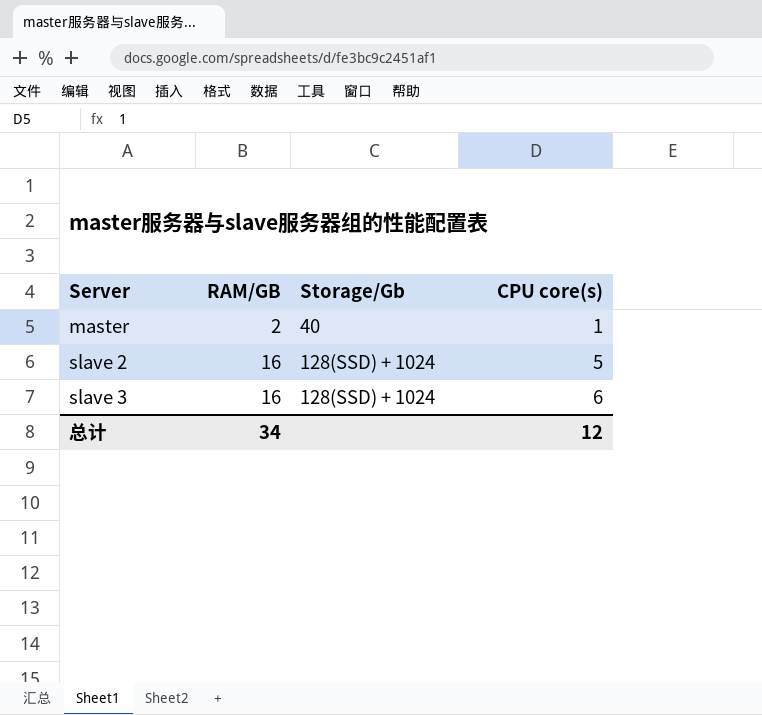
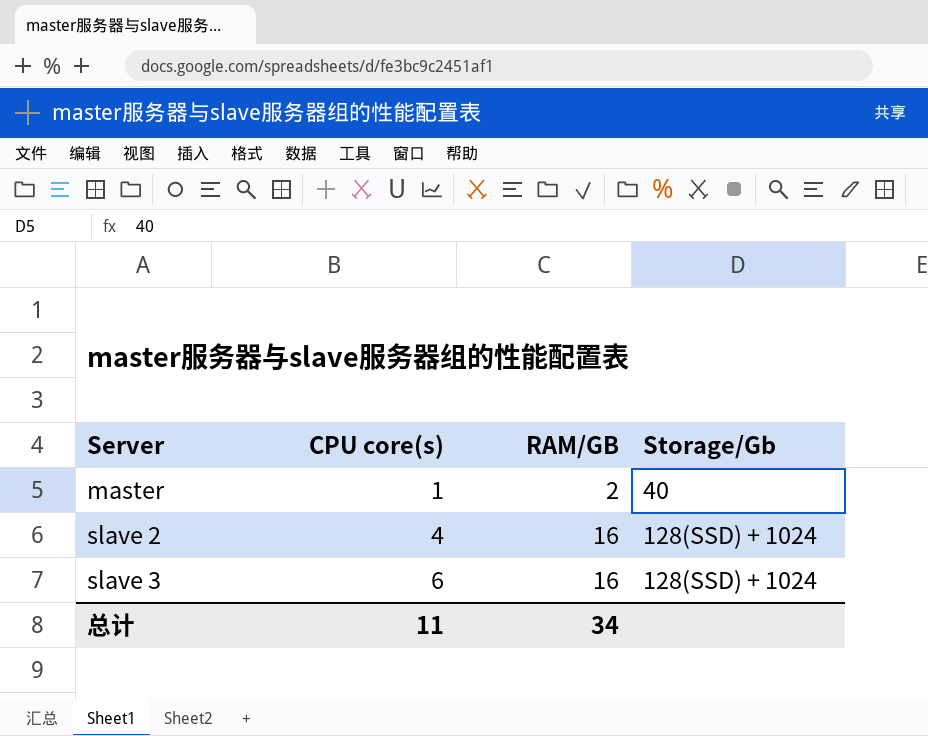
column CPU core(s) | position: 4 -> 2
slave 2 | CPU core(s): 5 -> 4
总计 | CPU core(s): 12 -> 11

